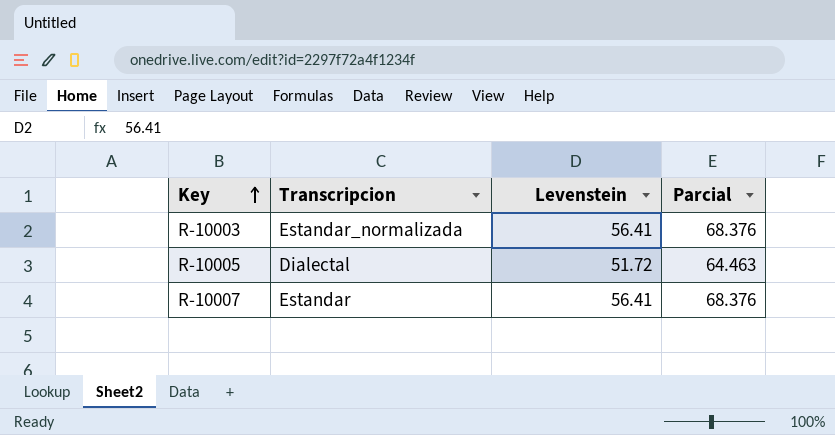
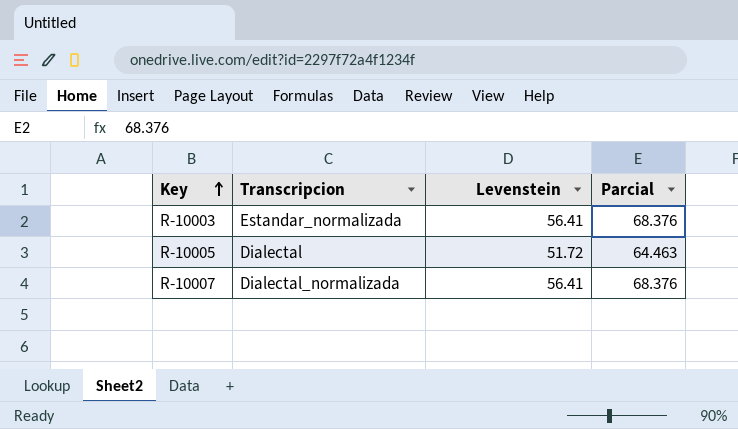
R-10007 | Transcripcion: Estandar -> Dialectal_normalizada

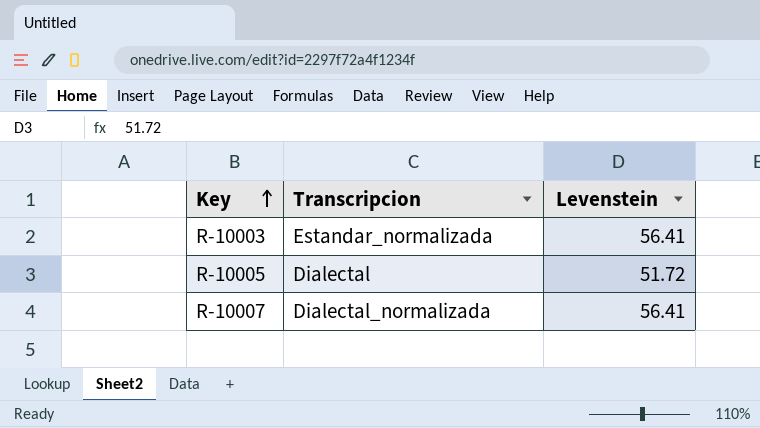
column Parcial | position: 4 -> none

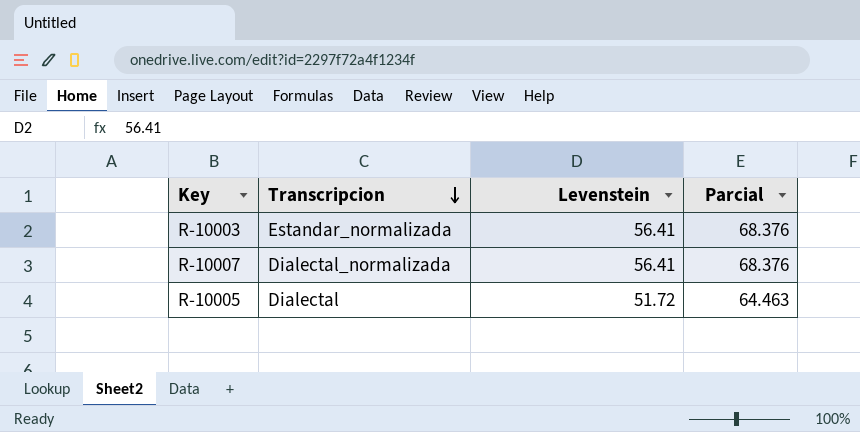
row order: Key ascending -> Transcripcion descending
column Parcial | position: none -> 4

